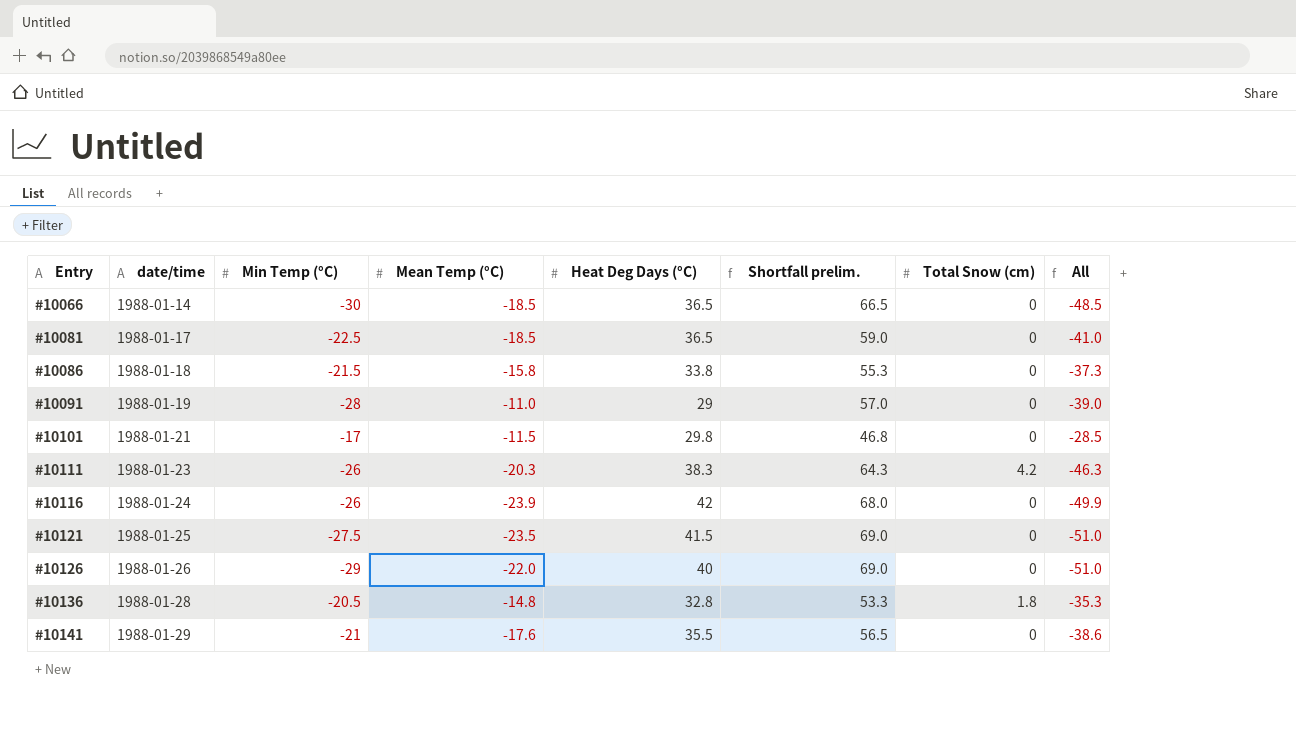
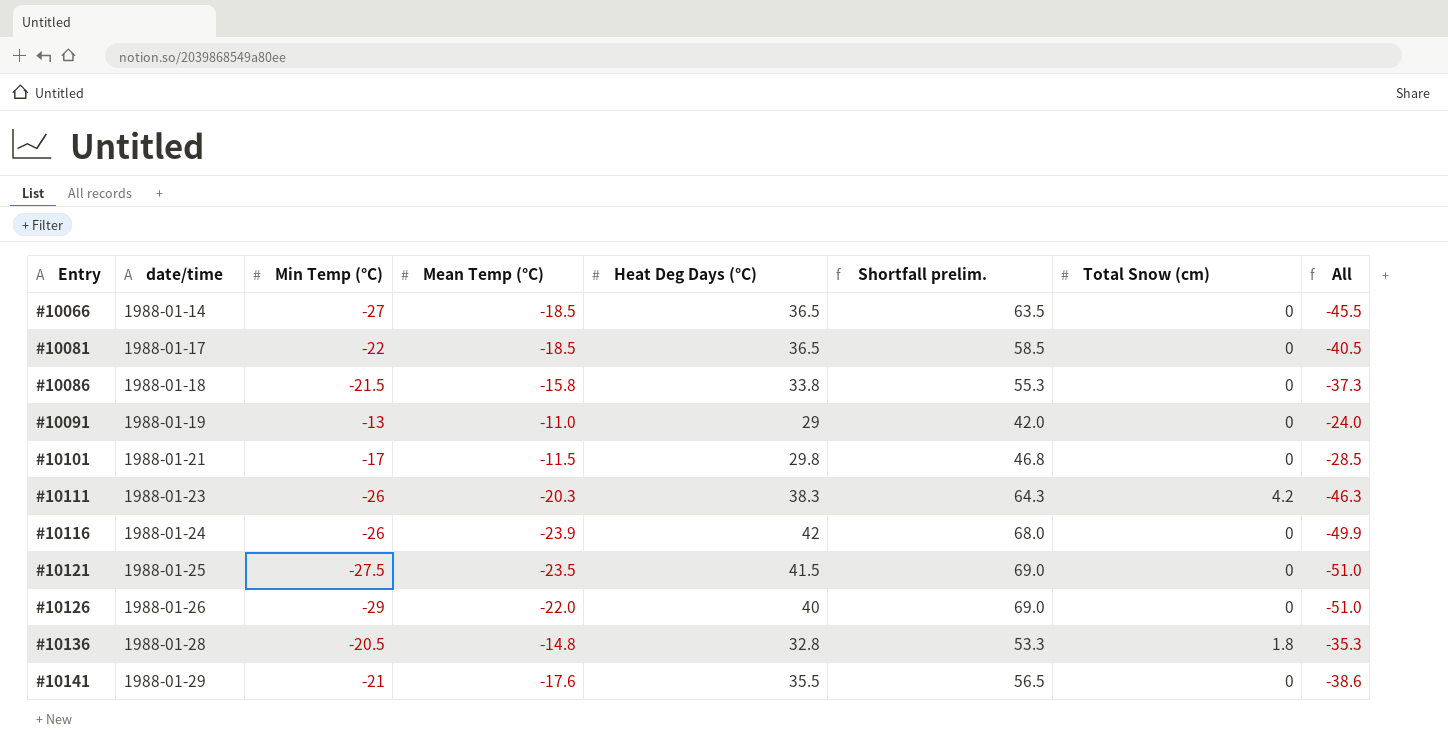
#10066 | Min Temp (°C): -30 -> -27
#10066 | Shortfall prelim.: 66.5 -> 63.5
#10066 | All: -48.5 -> -45.5
#10081 | Min Temp (°C): -22.5 -> -22
#10081 | Shortfall prelim.: 59.0 -> 58.5
#10081 | All: -41.0 -> -40.5
#10091 | Min Temp (°C): -28 -> -13
#10091 | Shortfall prelim.: 57.0 -> 42.0
#10091 | All: -39.0 -> -24.0

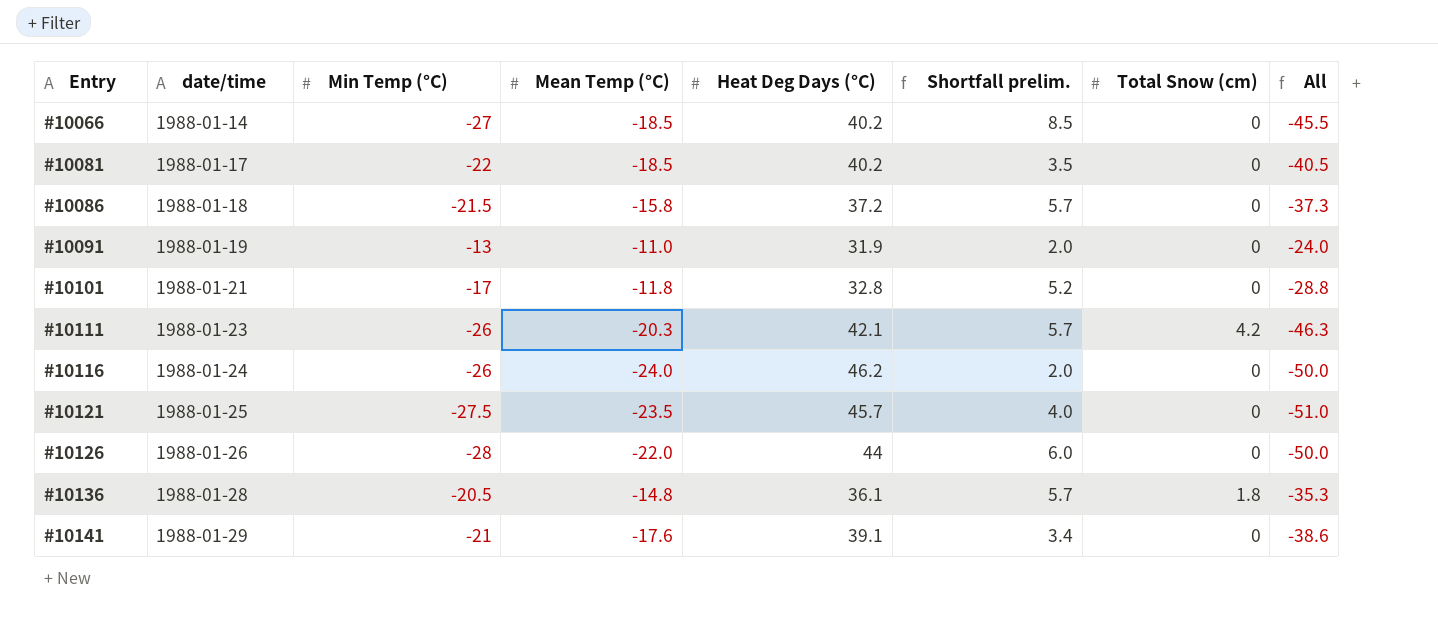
column Shortfall prelim. | formula: [Heat Deg Days (°C)] - [Min Temp (°C)] -> [Mean Temp (°C)] - [Min Temp (°C)]
#10066 | Heat Deg Days (°C): 36.5 -> 40.2
#10081 | Heat Deg Days (°C): 36.5 -> 40.2
#10086 | Heat Deg Days (°C): 33.8 -> 37.2
#10091 | Heat Deg Days (°C): 29 -> 31.9
#10101 | Mean Temp (°C): -11.5 -> -11.8
#10101 | Heat Deg Days (°C): 29.8 -> 32.8
#10101 | All: -28.5 -> -28.8
#10111 | Heat Deg Days (°C): 38.3 -> 42.1
#10116 | Mean Temp (°C): -23.9 -> -24.0
#10116 | Heat Deg Days (°C): 42 -> 46.2
#10116 | All: -49.9 -> -50.0
#10121 | Heat Deg Days (°C): 41.5 -> 45.7
#10126 | Min Temp (°C): -29 -> -28
#10126 | Heat Deg Days (°C): 40 -> 44
#10126 | All: -51.0 -> -50.0
#10136 | Heat Deg Days (°C): 32.8 -> 36.1
#10141 | Heat Deg Days (°C): 35.5 -> 39.1

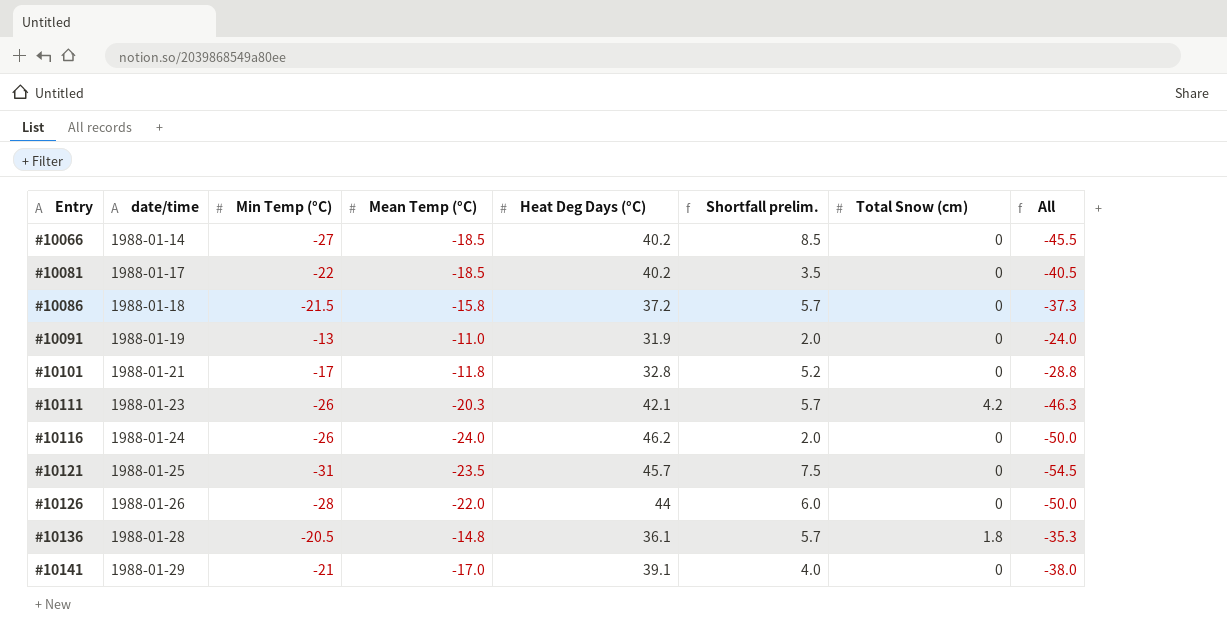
#10121 | Min Temp (°C): -27.5 -> -31
#10121 | Shortfall prelim.: 4.0 -> 7.5
#10121 | All: -51.0 -> -54.5
#10141 | Mean Temp (°C): -17.6 -> -17.0
#10141 | Shortfall prelim.: 3.4 -> 4.0
#10141 | All: -38.6 -> -38.0

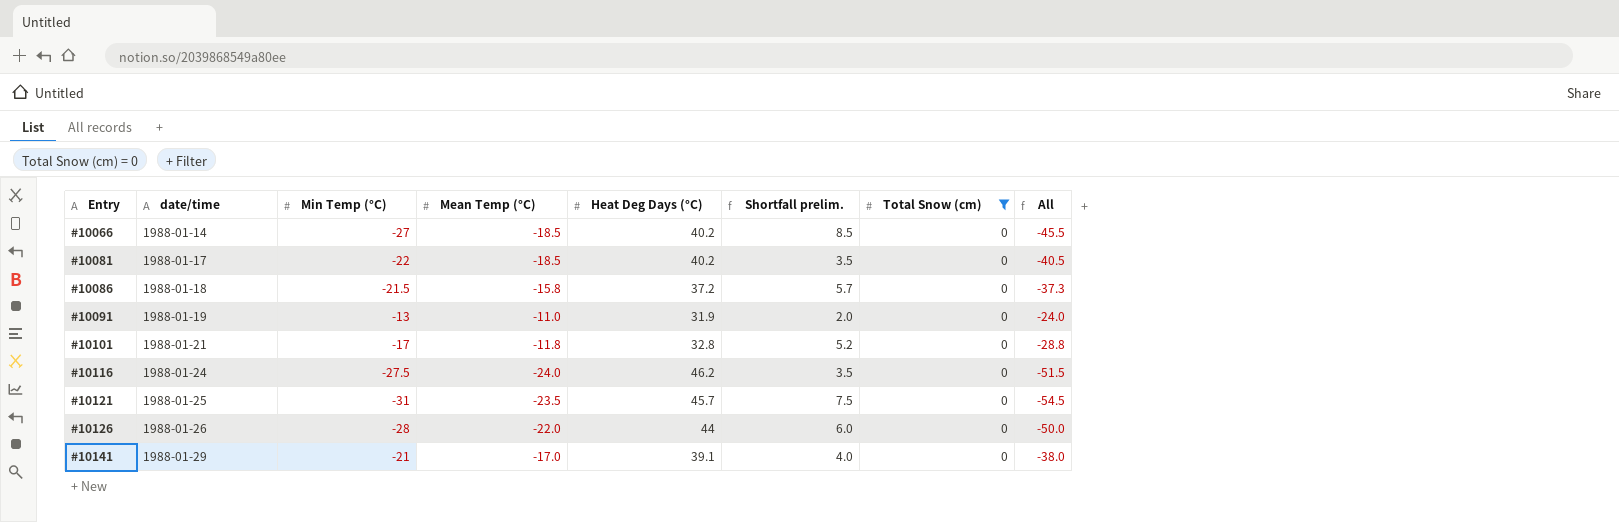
filter: none -> Total Snow (cm) = 0
#10116 | Min Temp (°C): -26 -> -27.5
#10116 | Shortfall prelim.: 2.0 -> 3.5
#10116 | All: -50.0 -> -51.5

